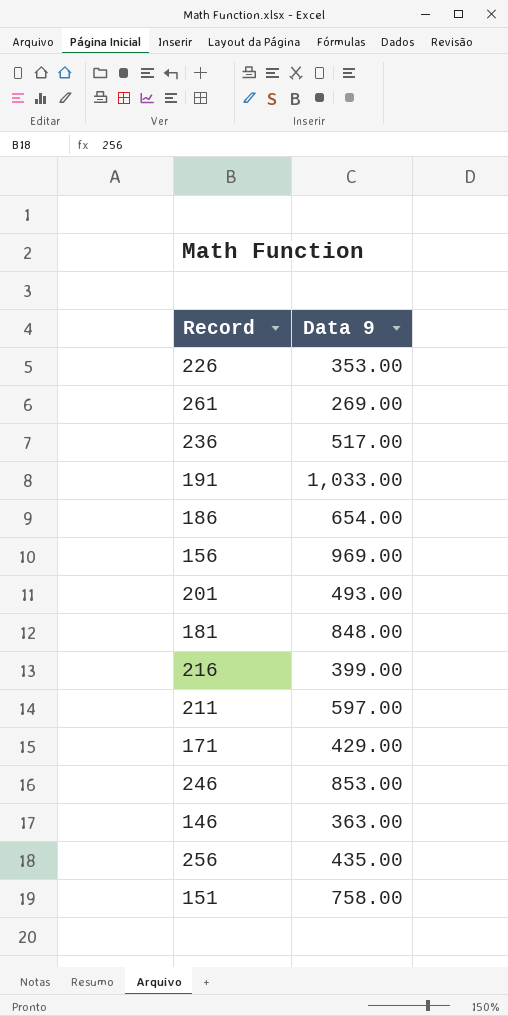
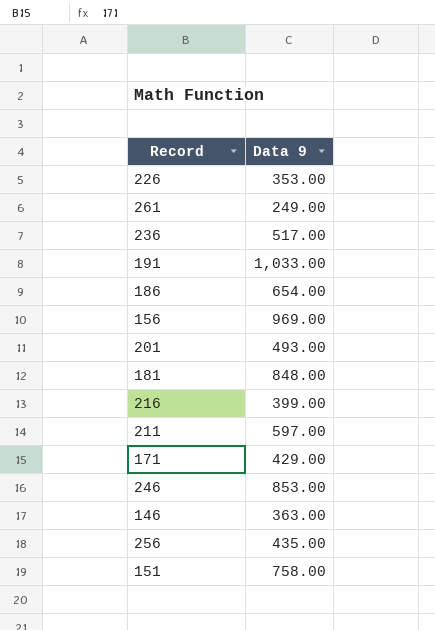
261 | Data 9: 269.00 -> 249.00

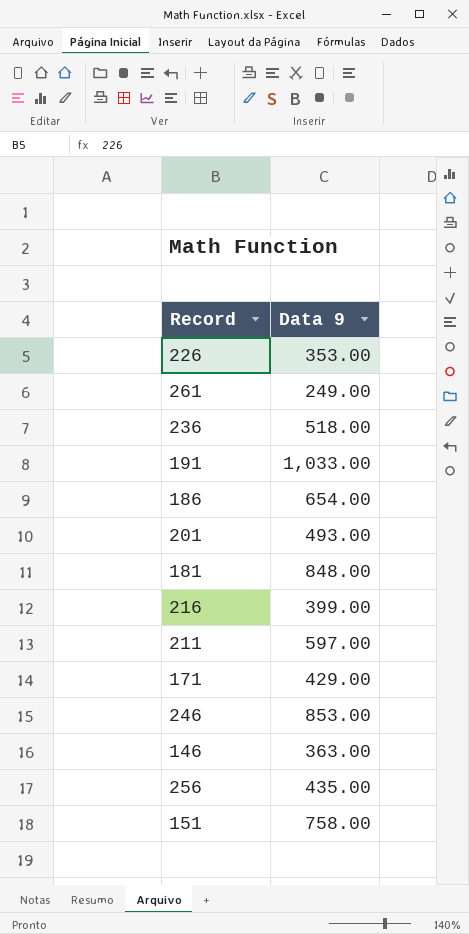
row 156: 969.00 -> none
236 | Data 9: 517.00 -> 518.00

